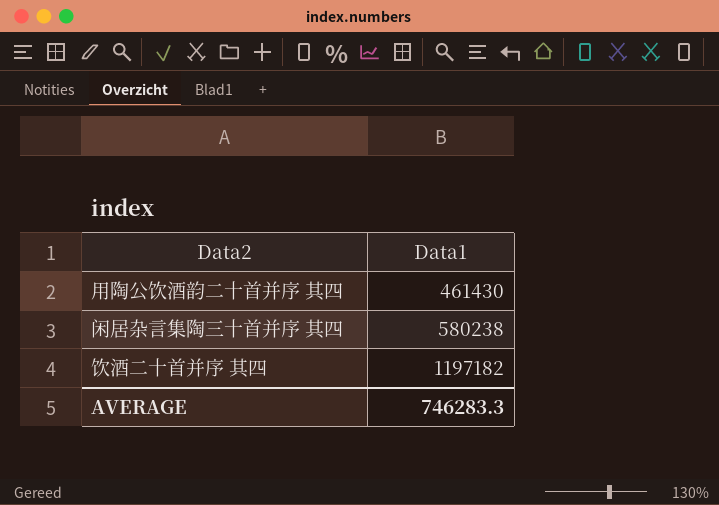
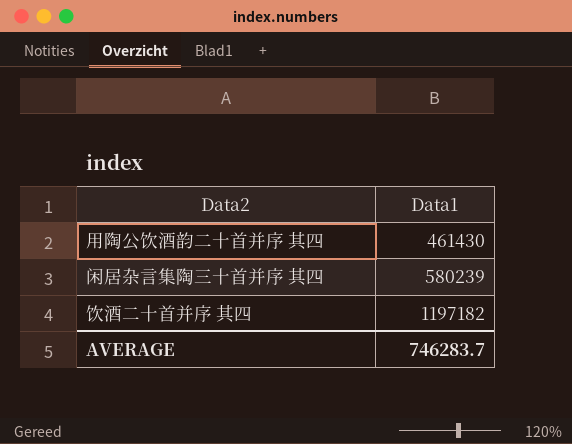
闲居杂言集陶三十首并序 其四 | Data1: 580238 -> 580239
AVERAGE | Data1: 746283.3 -> 746283.7

